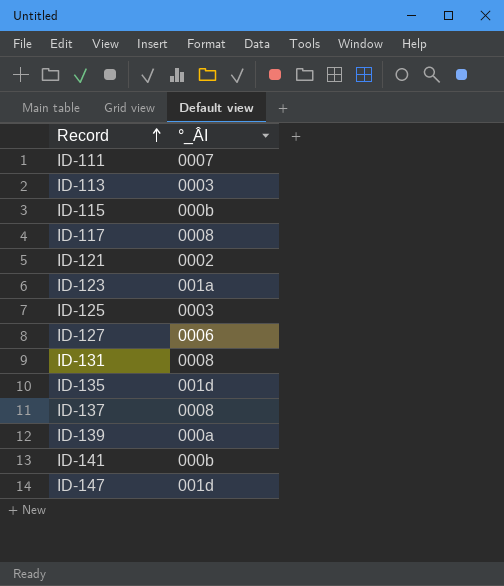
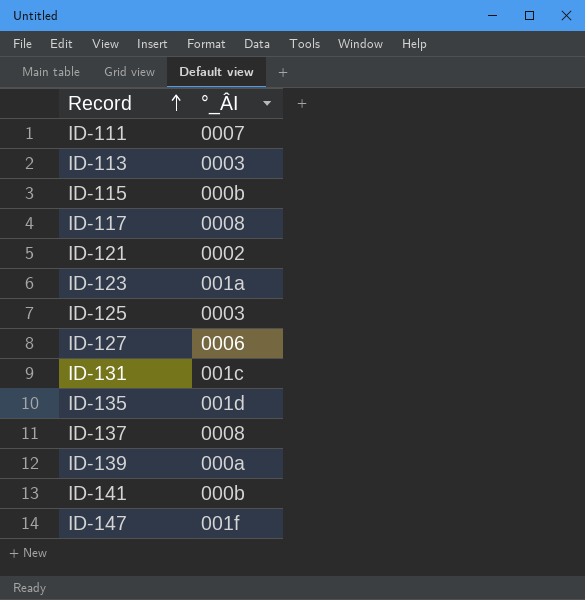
ID-131 | °_ÂI: 0008 -> 001c
ID-147 | °_ÂI: 001d -> 001f

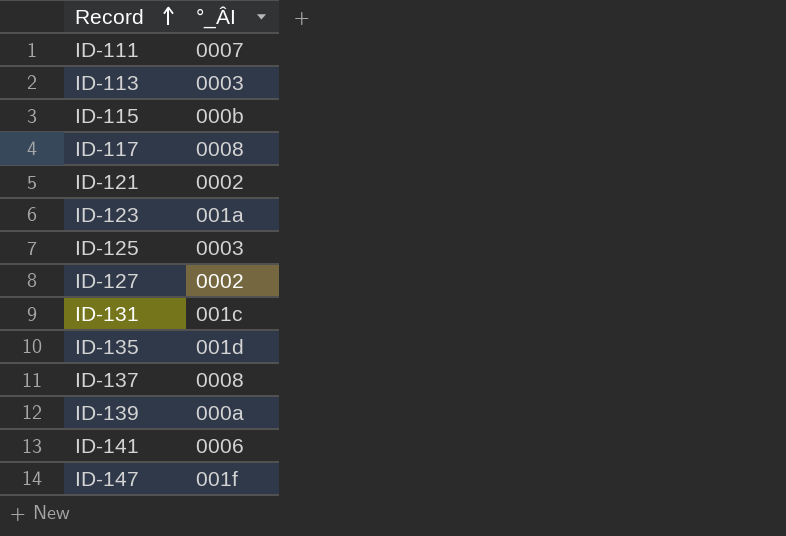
ID-127 | °_ÂI: 0006 -> 0002
ID-141 | °_ÂI: 000b -> 0006

